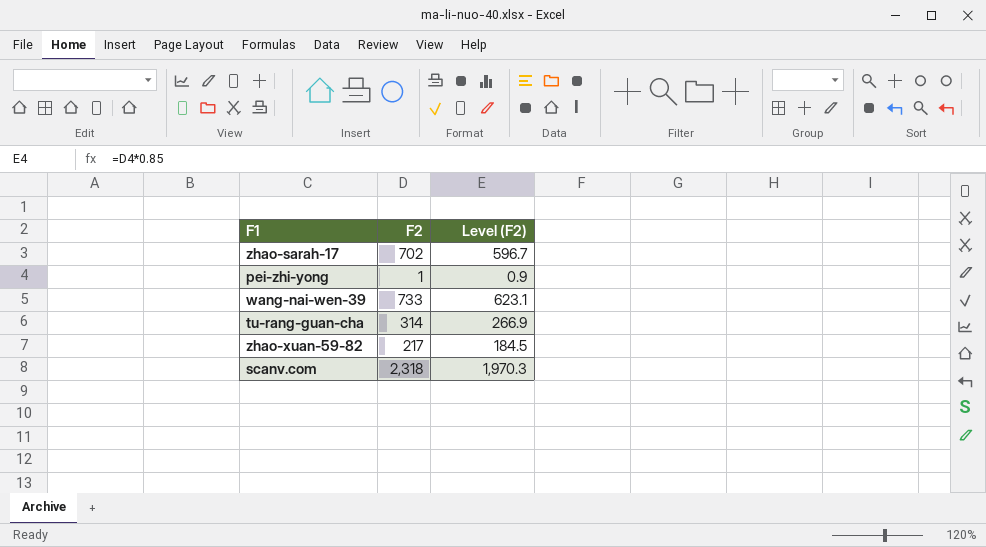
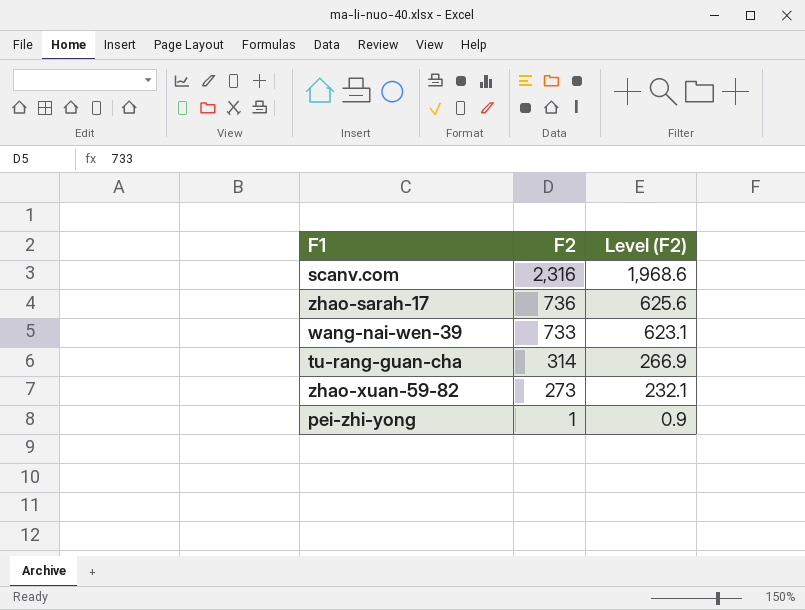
row order: none -> F2 descending
scanv.com | F2: 2,318 -> 2,316
scanv.com | Level (F2): 1,970.3 -> 1,968.6
zhao-sarah-17 | F2: 702 -> 736
zhao-sarah-17 | Level (F2): 596.7 -> 625.6
zhao-xuan-59-82 | F2: 217 -> 273
zhao-xuan-59-82 | Level (F2): 184.5 -> 232.1

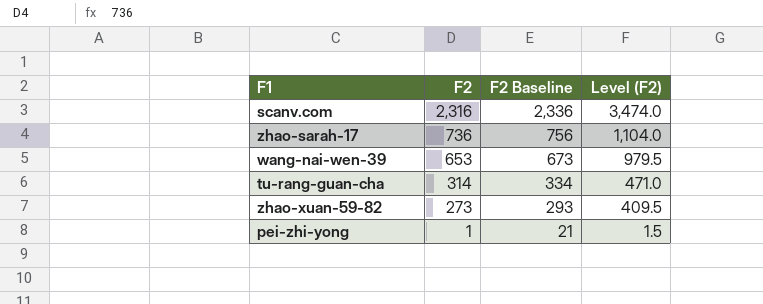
column F2 Baseline | formula: none -> [F2] + 20
column Level (F2) | formula: [F2] * 0.85 -> [F2] * 1.5
wang-nai-wen-39 | F2: 733 -> 653

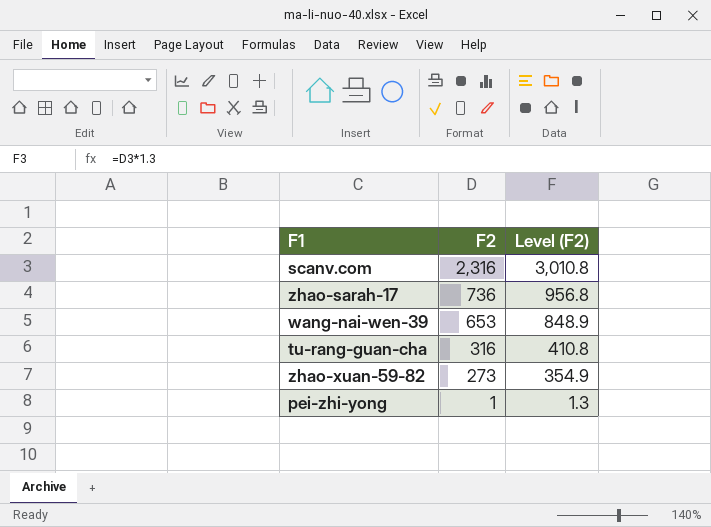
column F2 Baseline | formula: [F2] + 20 -> none
column Level (F2) | formula: [F2] * 1.5 -> [F2] * 1.3
tu-rang-guan-cha | F2: 314 -> 316

